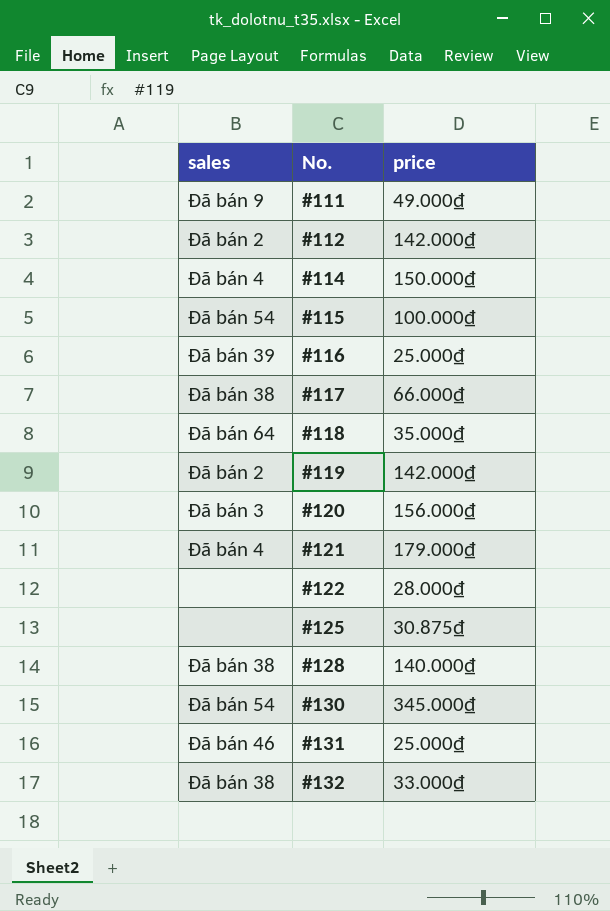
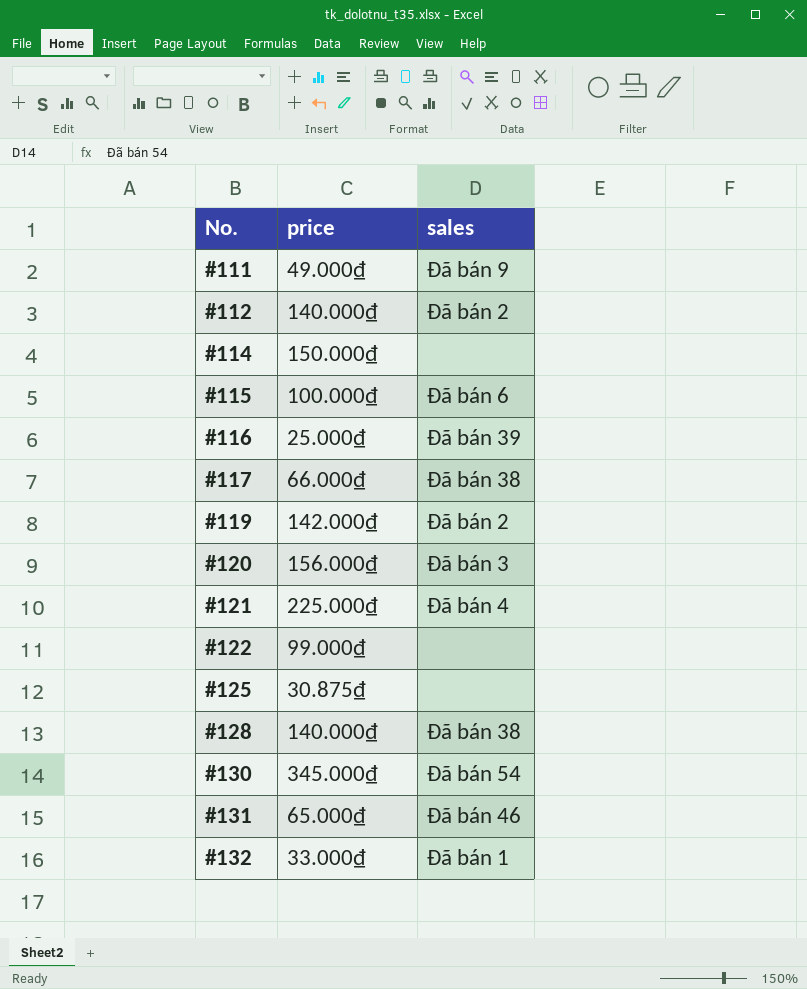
column sales | position: 1 -> 3
row #118: Đã bán 64 | 35.000₫ -> none
#112 | price: 142.000₫ -> 140.000₫
#114 | sales: Đã bán 4 -> none
#115 | sales: Đã bán 54 -> Đã bán 6
#121 | price: 179.000₫ -> 225.000₫
#122 | price: 28.000₫ -> 99.000₫
#131 | price: 25.000₫ -> 65.000₫
#132 | sales: Đã bán 38 -> Đã bán 1

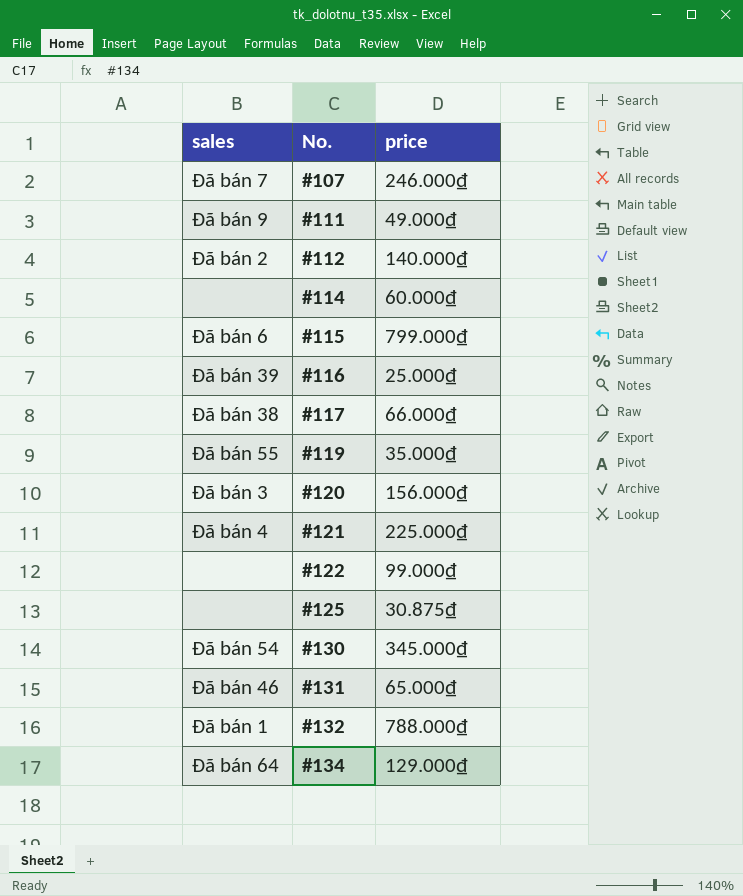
column sales | position: 3 -> 1
row #128: 140.000₫ | Đã bán 38 -> none
row #107: none -> Đã bán 7 | 246.000₫
#114 | price: 150.000₫ -> 60.000₫
#115 | price: 100.000₫ -> 799.000₫
#119 | sales: Đã bán 2 -> Đã bán 55
#119 | price: 142.000₫ -> 35.000₫
#132 | price: 33.000₫ -> 788.000₫
row #134: none -> Đã bán 64 | 129.000₫

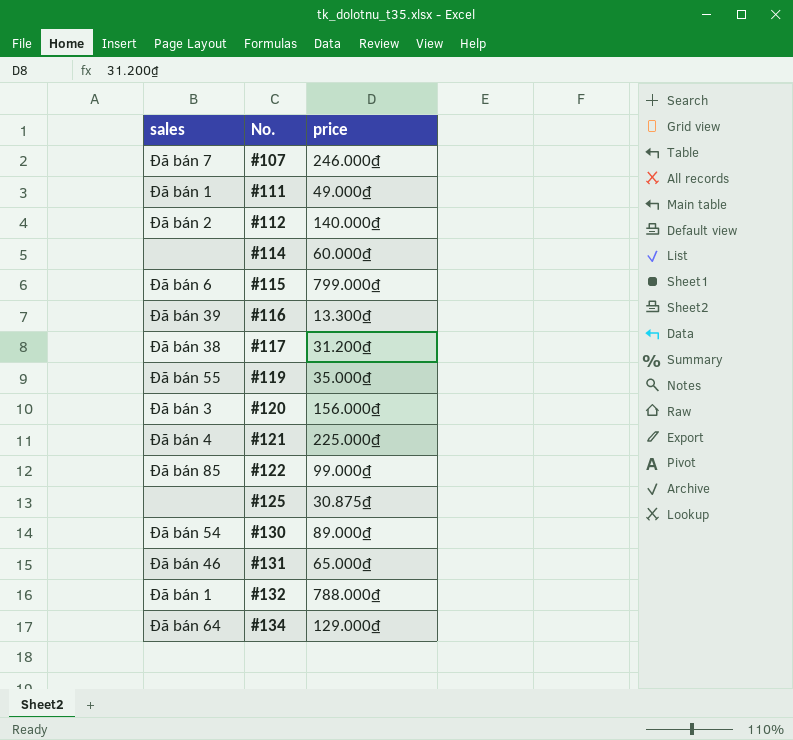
#111 | sales: Đã bán 9 -> Đã bán 1
#116 | price: 25.000₫ -> 13.300₫
#117 | price: 66.000₫ -> 31.200₫
#122 | sales: none -> Đã bán 85
#130 | price: 345.000₫ -> 89.000₫

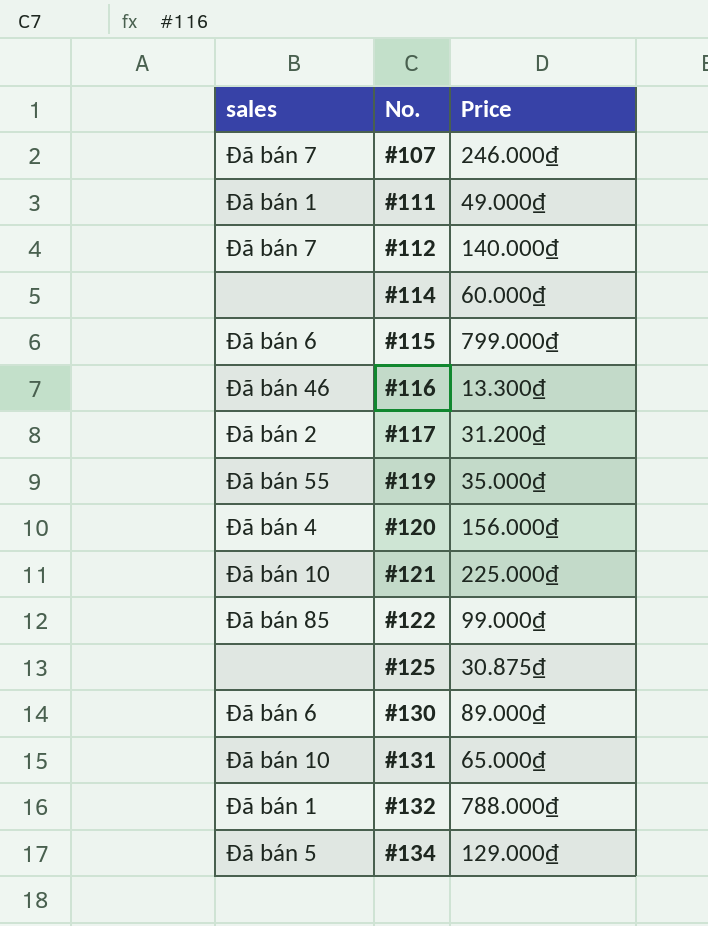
column name: price -> Price
#112 | sales: Đã bán 2 -> Đã bán 7
#116 | sales: Đã bán 39 -> Đã bán 46
#117 | sales: Đã bán 38 -> Đã bán 2
#120 | sales: Đã bán 3 -> Đã bán 4
#121 | sales: Đã bán 4 -> Đã bán 10
#130 | sales: Đã bán 54 -> Đã bán 6
#131 | sales: Đã bán 46 -> Đã bán 10
#134 | sales: Đã bán 64 -> Đã bán 5

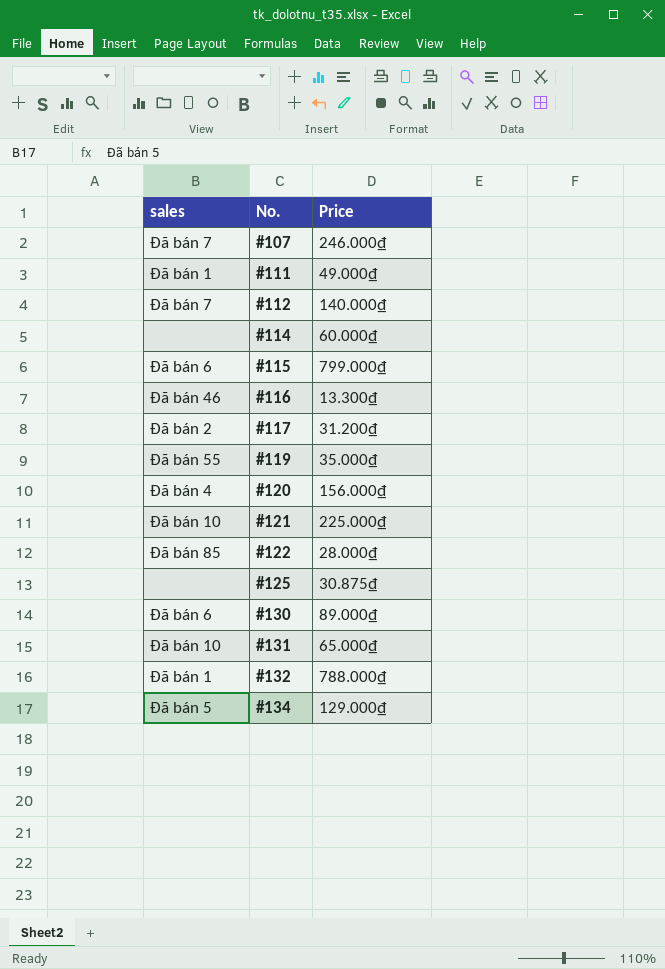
#122 | Price: 99.000₫ -> 28.000₫

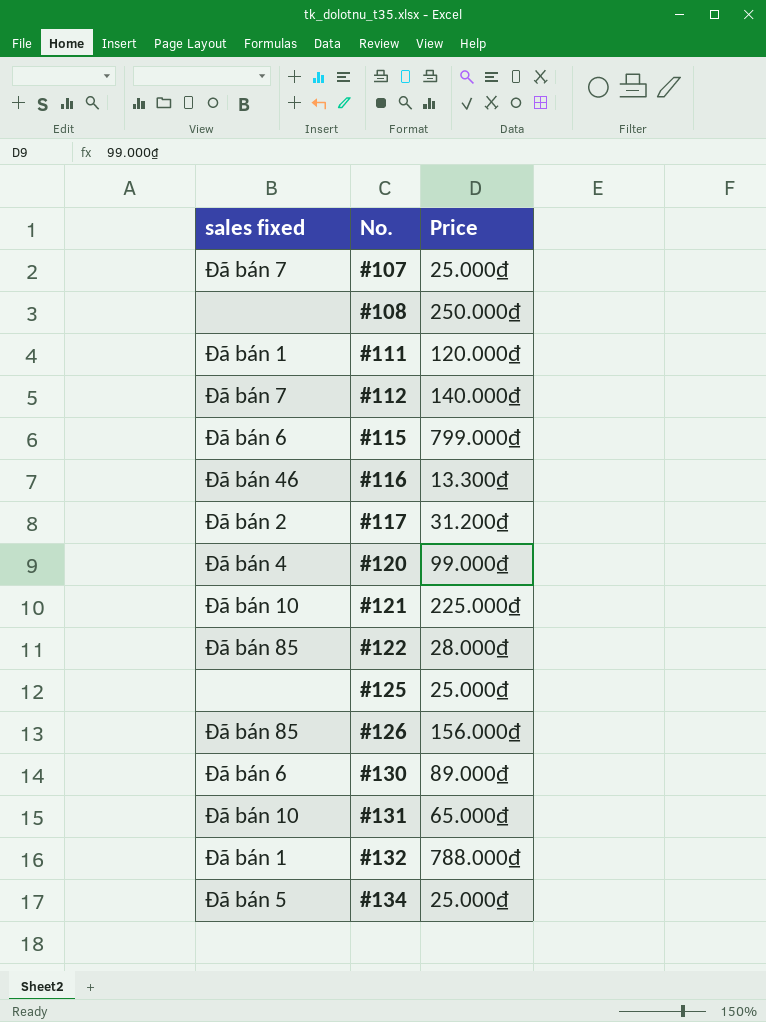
column name: sales -> sales fixed
row #114: none | 60.000₫ -> none
row #119: Đã bán 55 | 35.000₫ -> none
#107 | Price: 246.000₫ -> 25.000₫
row #108: none -> none | 250.000₫
#111 | Price: 49.000₫ -> 120.000₫
#120 | Price: 156.000₫ -> 99.000₫
#125 | Price: 30.875₫ -> 25.000₫
row #126: none -> Đã bán 85 | 156.000₫
#134 | Price: 129.000₫ -> 25.000₫

